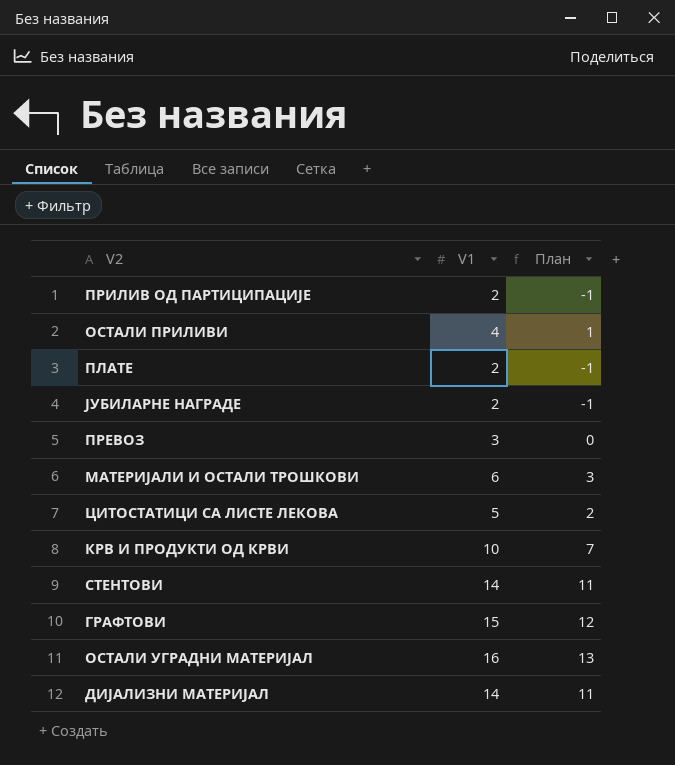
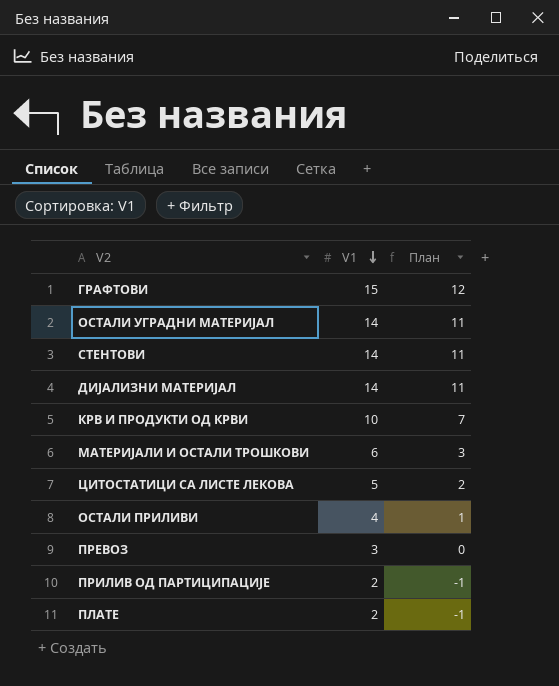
row order: none -> V1 descending
row ЈУБИЛАРНЕ НАГРАДЕ: 2 | -1 -> none
ОСТАЛИ УГРАДНИ МАТЕРИЈАЛ | V1: 16 -> 14
ОСТАЛИ УГРАДНИ МАТЕРИЈАЛ | План: 13 -> 11

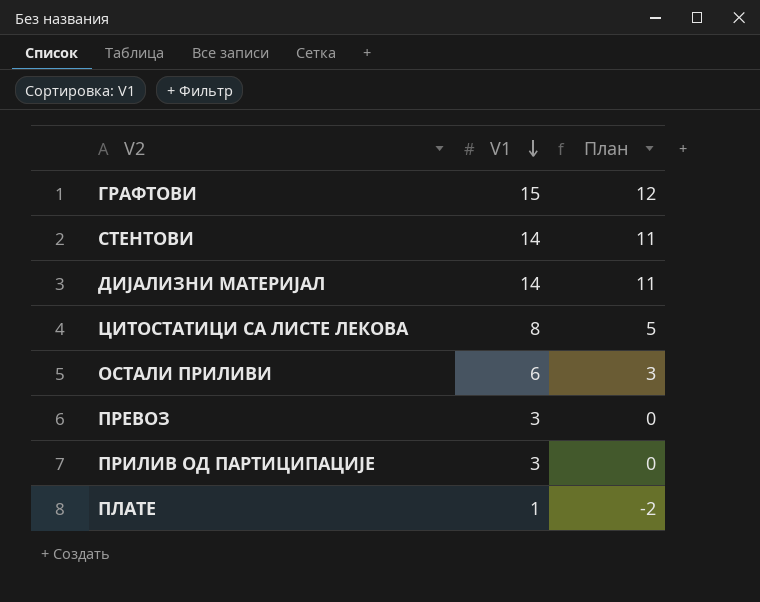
row ОСТАЛИ УГРАДНИ МАТЕРИЈАЛ: 14 | 11 -> none
row КРВ И ПРОДУКТИ ОД КРВИ: 10 | 7 -> none
row МАТЕРИЈАЛИ И ОСТАЛИ ТРОШКОВИ: 6 | 3 -> none
ЦИТОСТАТИЦИ СА ЛИСТЕ ЛЕКОВА | V1: 5 -> 8
ЦИТОСТАТИЦИ СА ЛИСТЕ ЛЕКОВА | План: 2 -> 5
ОСТАЛИ ПРИЛИВИ | V1: 4 -> 6
ОСТАЛИ ПРИЛИВИ | План: 1 -> 3
ПРИЛИВ ОД ПАРТИЦИПАЦИЈЕ | V1: 2 -> 3
ПРИЛИВ ОД ПАРТИЦИПАЦИЈЕ | План: -1 -> 0
ПЛАТЕ | V1: 2 -> 1
ПЛАТЕ | План: -1 -> -2

